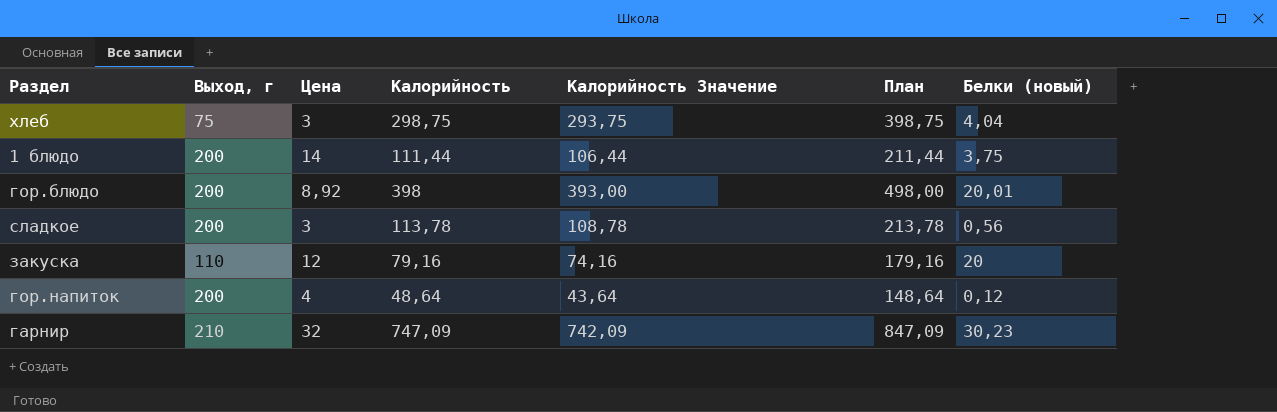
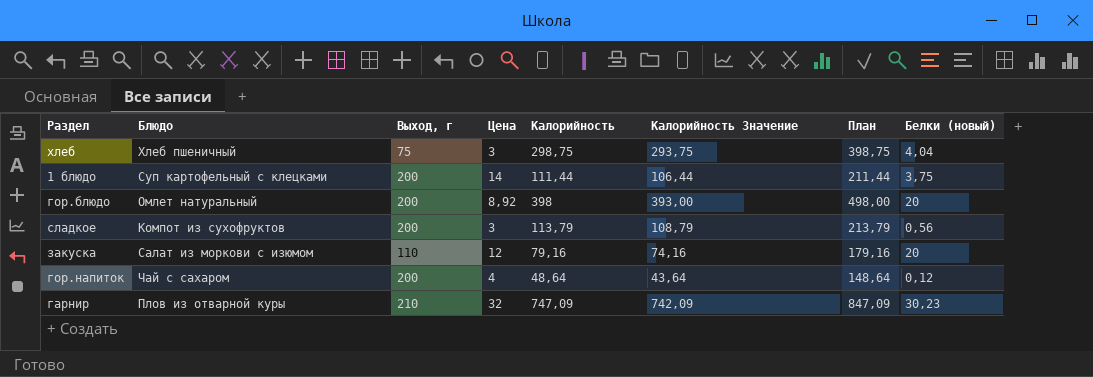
column Блюдо | position: none -> 2
гор.блюдо | Белки (новый): 20,01 -> 20
сладкое | Калорийность: 113,78 -> 113,79
сладкое | Калорийность Значение: 108,78 -> 108,79
сладкое | План: 213,78 -> 213,79

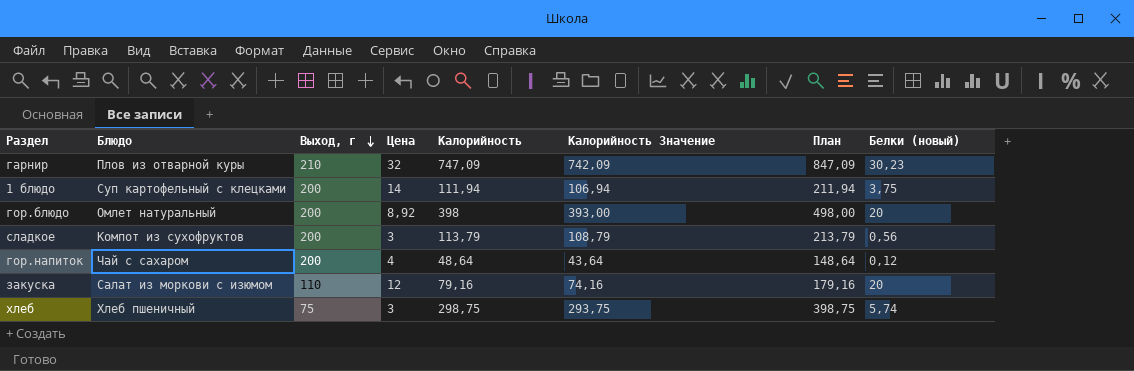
row order: none -> Выход, г descending
1 блюдо | Калорийность: 111,44 -> 111,94
1 блюдо | Калорийность Значение: 106,44 -> 106,94
1 блюдо | План: 211,44 -> 211,94
хлеб | Белки (новый): 4,04 -> 5,74

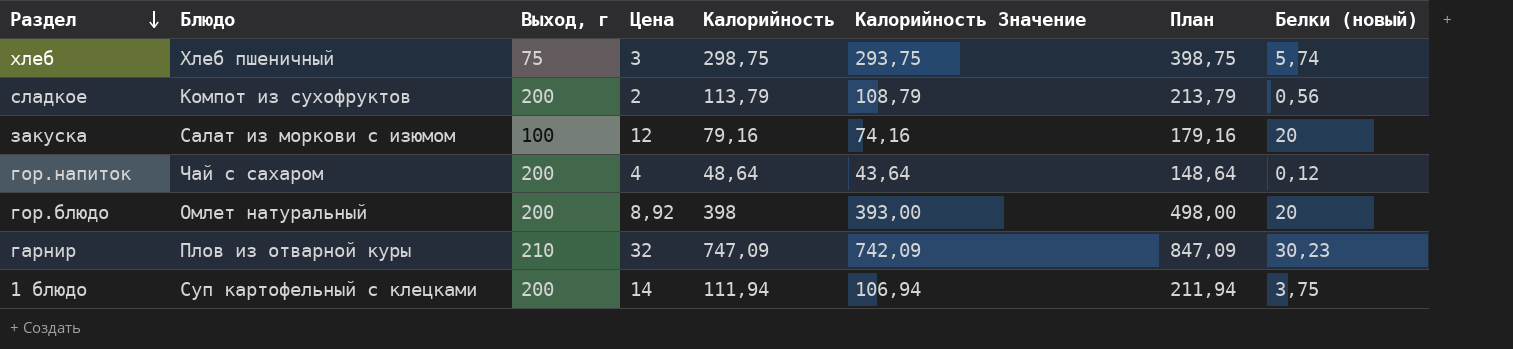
row order: Выход, г descending -> Раздел descending
сладкое | Цена: 3 -> 2
закуска | Выход, г: 110 -> 100

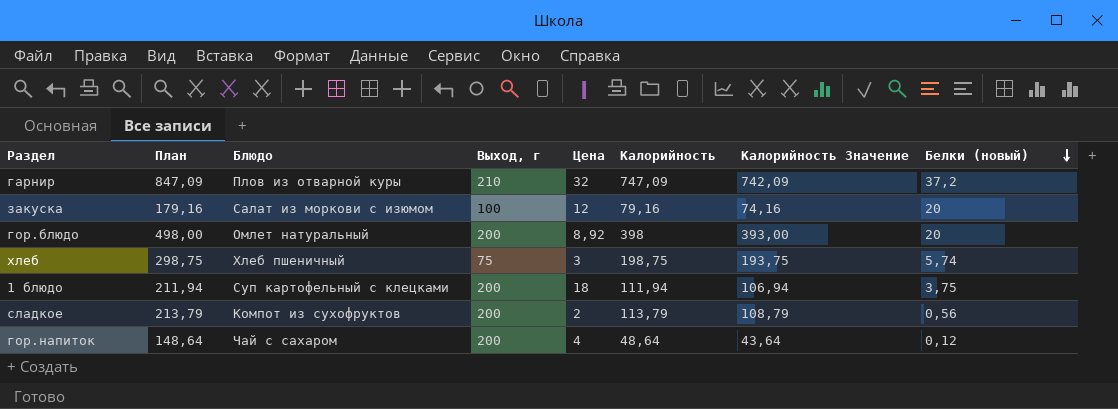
row order: Раздел descending -> Белки (новый) descending
column План | position: 7 -> 2
гарнир | Белки (новый): 30,23 -> 37,2
хлеб | План: 398,75 -> 298,75
хлеб | Калорийность: 298,75 -> 198,75
хлеб | Калорийность Значение: 293,75 -> 193,75
1 блюдо | Цена: 14 -> 18

